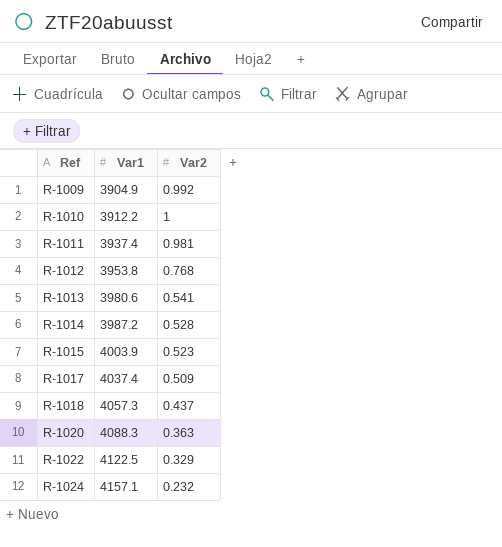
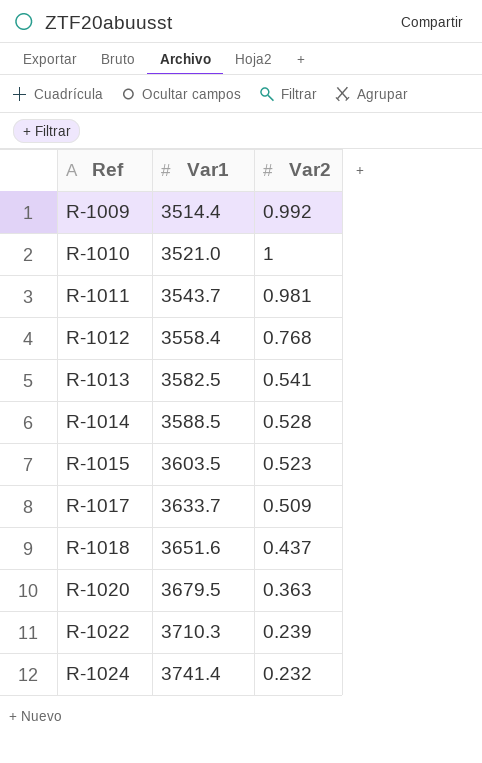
R-1009 | Var1: 3904.9 -> 3514.4
R-1010 | Var1: 3912.2 -> 3521.0
R-1011 | Var1: 3937.4 -> 3543.7
R-1012 | Var1: 3953.8 -> 3558.4
R-1013 | Var1: 3980.6 -> 3582.5
R-1014 | Var1: 3987.2 -> 3588.5
R-1015 | Var1: 4003.9 -> 3603.5
R-1017 | Var1: 4037.4 -> 3633.7
R-1018 | Var1: 4057.3 -> 3651.6
R-1020 | Var1: 4088.3 -> 3679.5
R-1022 | Var1: 4122.5 -> 3710.3
R-1022 | Var2: 0.329 -> 0.239
R-1024 | Var1: 4157.1 -> 3741.4

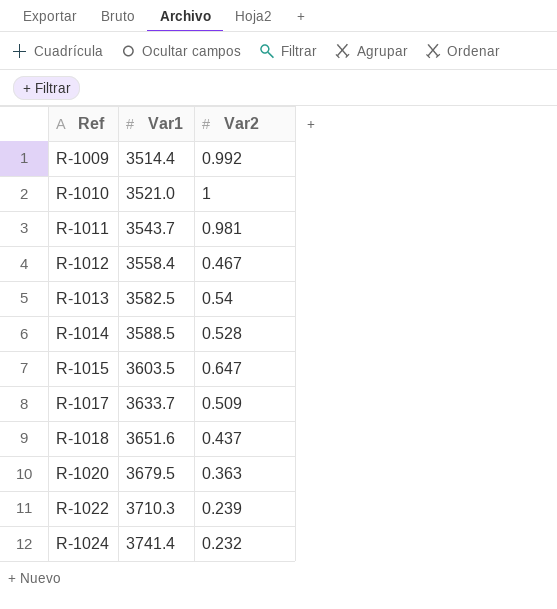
R-1012 | Var2: 0.768 -> 0.467
R-1013 | Var2: 0.541 -> 0.54
R-1015 | Var2: 0.523 -> 0.647

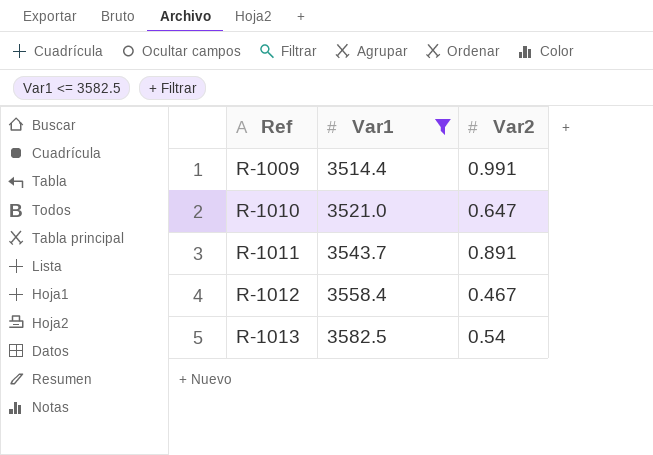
filter: none -> Var1 <= 3582.5
R-1009 | Var2: 0.992 -> 0.991
R-1010 | Var2: 1 -> 0.647
R-1011 | Var2: 0.981 -> 0.891

